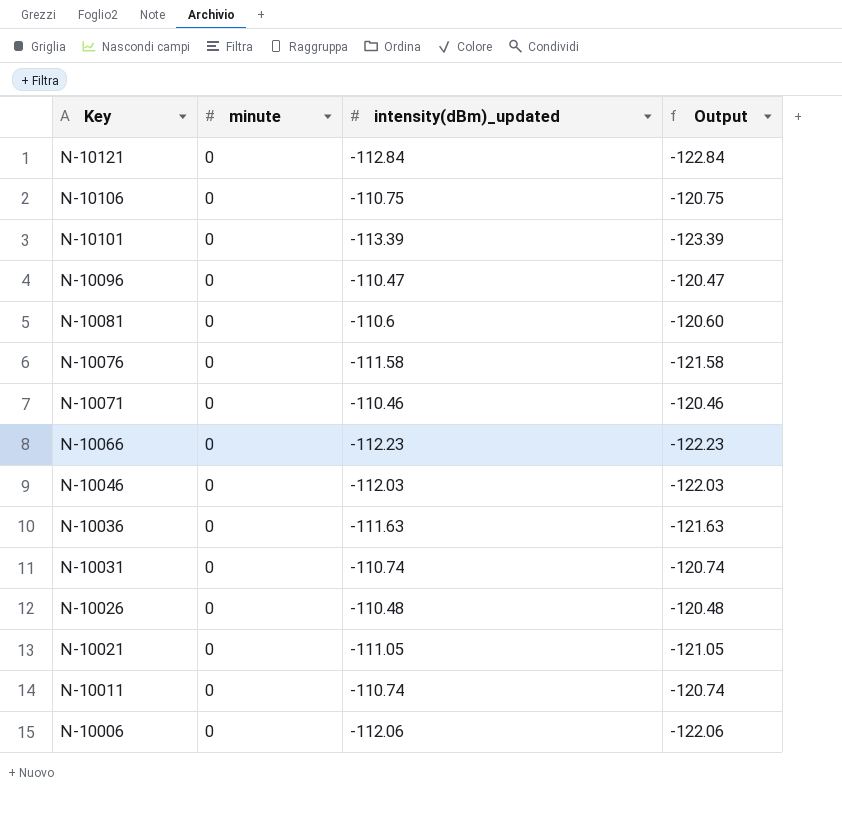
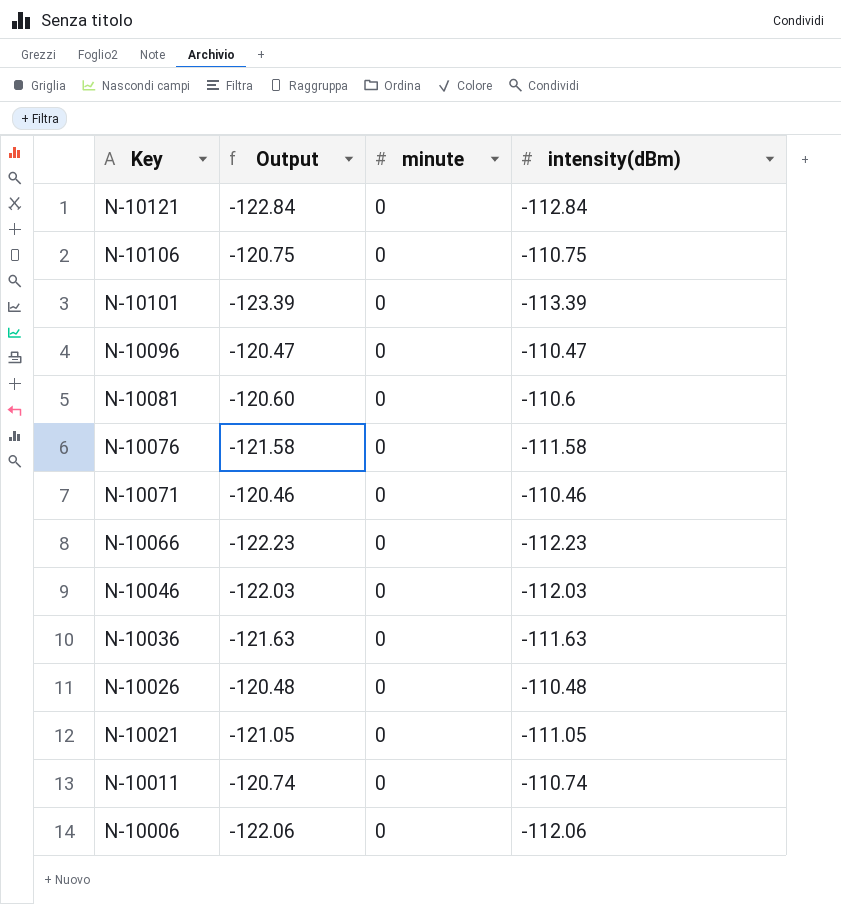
column Output | position: 4 -> 2
column name: intensity(dBm)_updated -> intensity(dBm)
row N-10031: 0 | -110.74 | -120.74 -> none

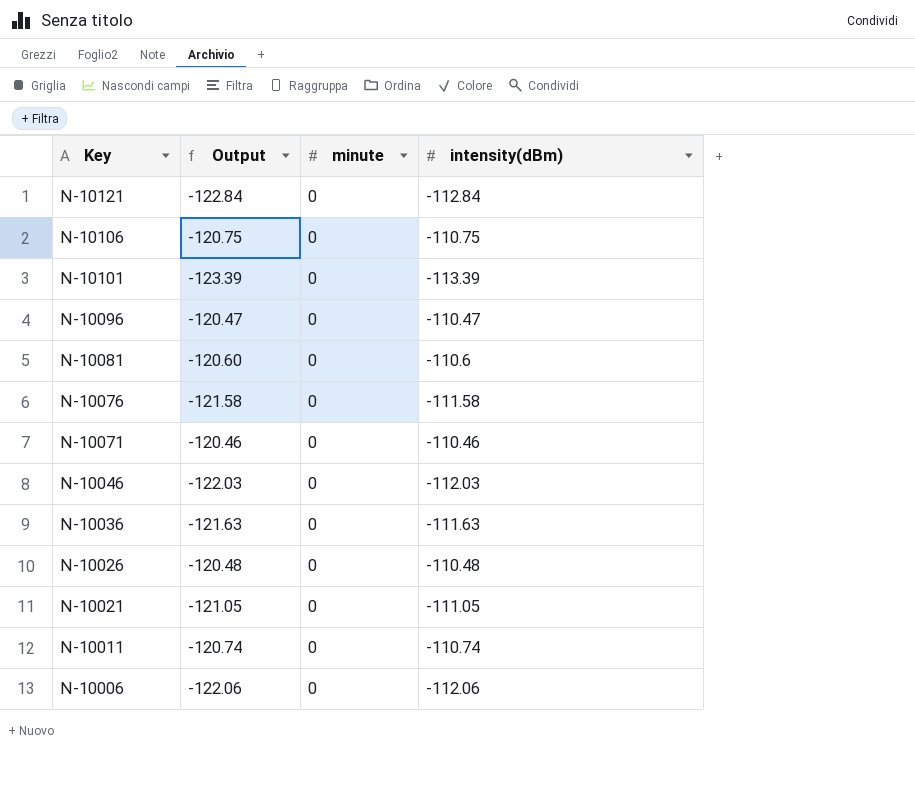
row N-10066: -122.23 | 0 | -112.23 -> none

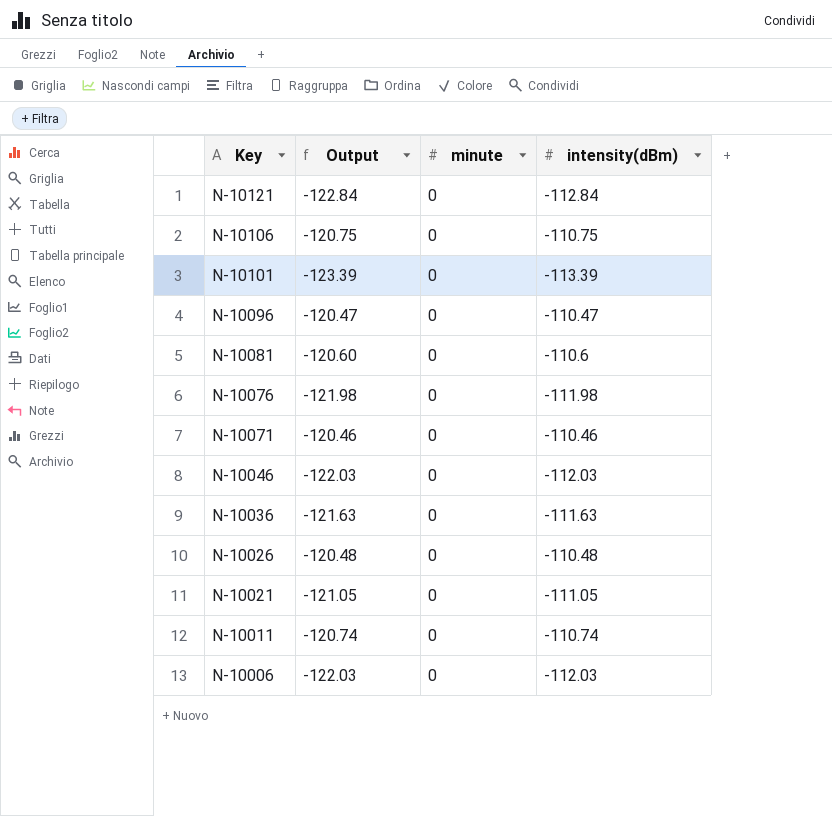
N-10076 | Output: -121.58 -> -121.98
N-10076 | intensity(dBm): -111.58 -> -111.98
N-10006 | Output: -122.06 -> -122.03
N-10006 | intensity(dBm): -112.06 -> -112.03

